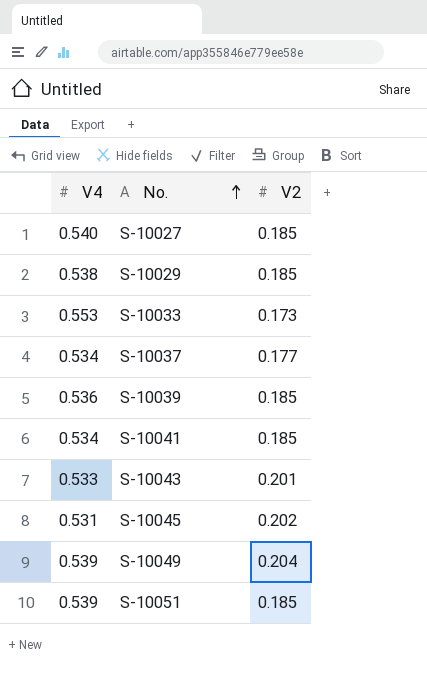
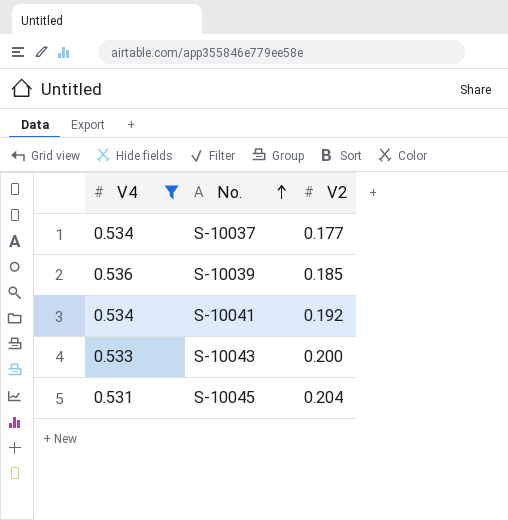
filter: none -> V4 <= 0.536
S-10041 | V2: 0.185 -> 0.192
S-10043 | V2: 0.201 -> 0.200
S-10045 | V2: 0.202 -> 0.204

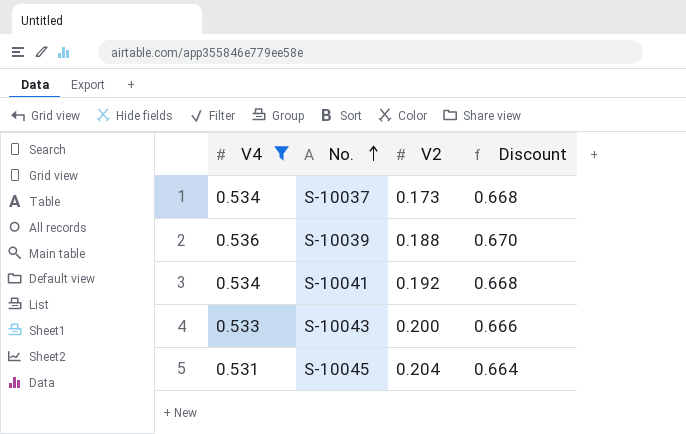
column Discount | formula: none -> [V4] * 1.25
S-10037 | V2: 0.177 -> 0.173
S-10039 | V2: 0.185 -> 0.188

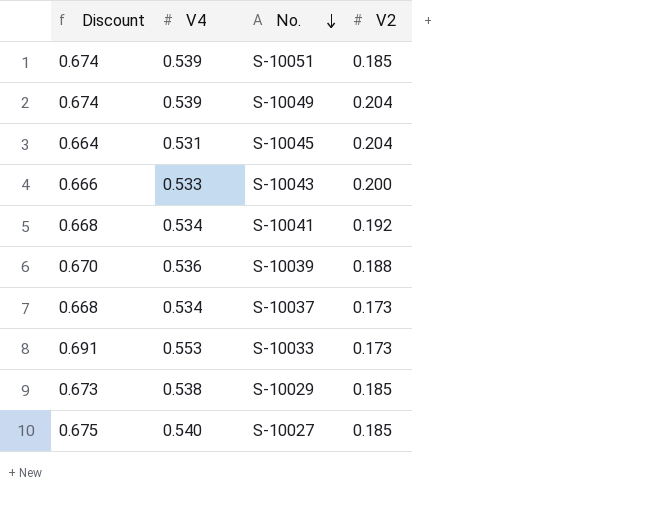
filter: V4 <= 0.536 -> none
row order: No. ascending -> No. descending
column Discount | position: 4 -> 1

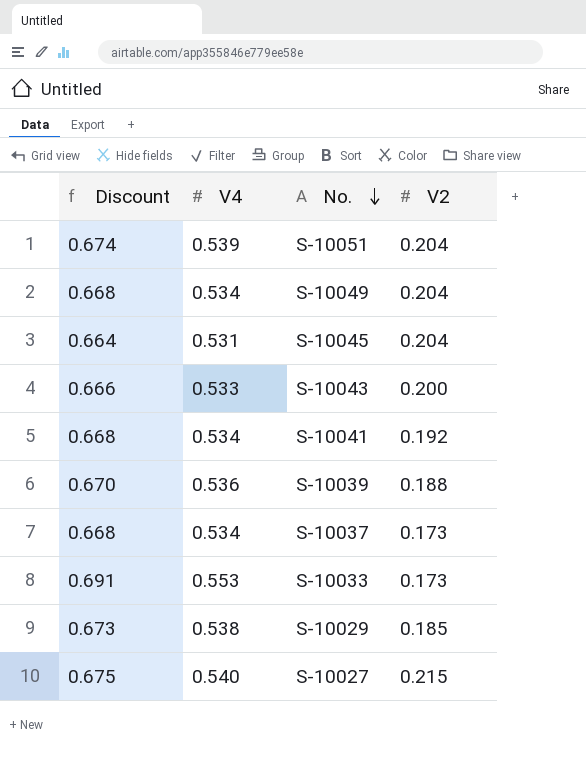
S-10051 | V2: 0.185 -> 0.204
S-10049 | Discount: 0.674 -> 0.668
S-10049 | V4: 0.539 -> 0.534
S-10027 | V2: 0.185 -> 0.215

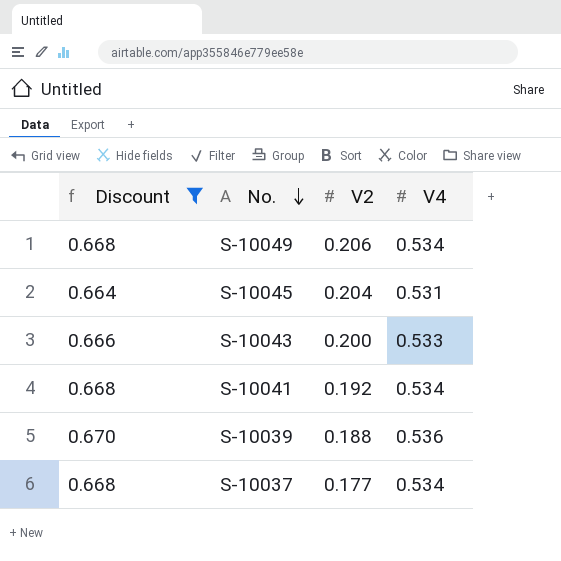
filter: none -> Discount <= 0.670
column V4 | position: 2 -> 4
S-10049 | V2: 0.204 -> 0.206
S-10037 | V2: 0.173 -> 0.177

